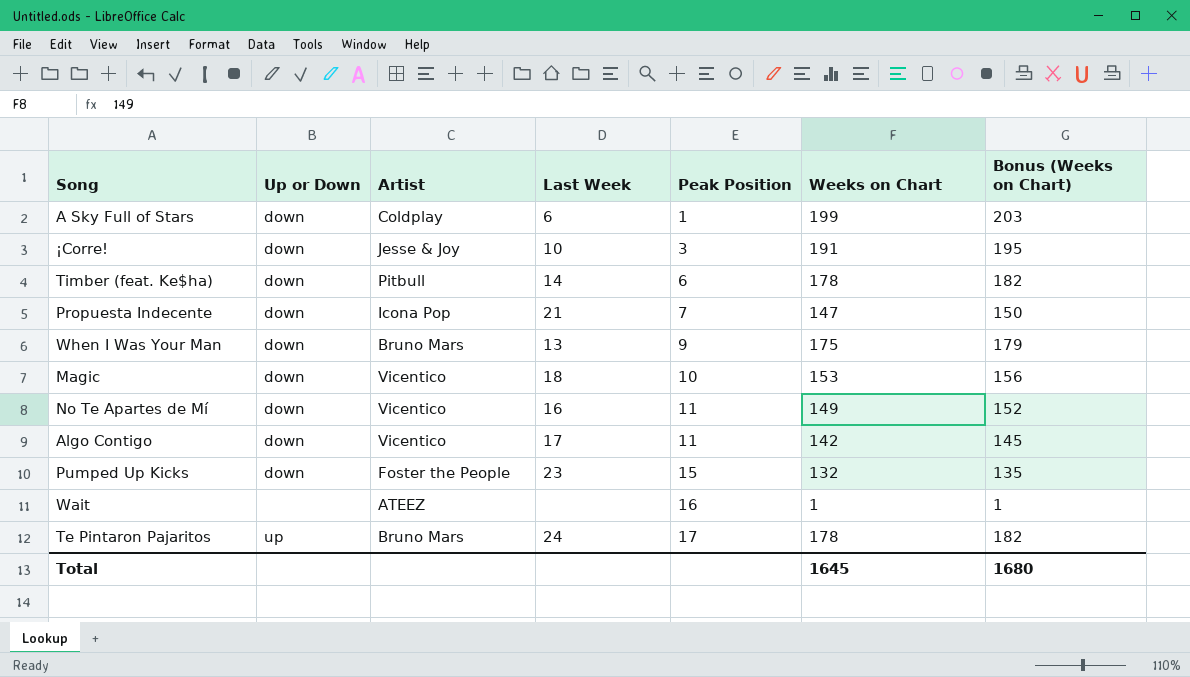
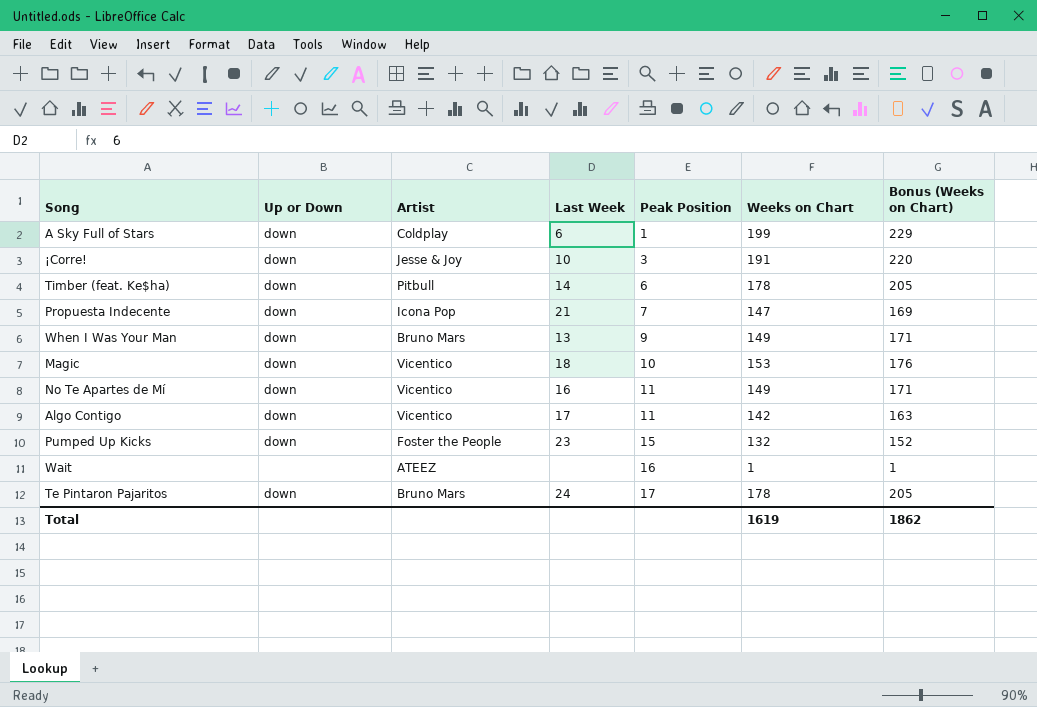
column Bonus (Weeks on Chart) | formula: [Weeks on Chart] * 1.02 -> [Weeks on Chart] * 1.15
When I Was Your Man | Weeks on Chart: 175 -> 149
Te Pintaron Pajaritos | Up or Down: up -> down
Total | Weeks on Chart: 1645 -> 1619
Total | Bonus (Weeks on Chart): 1680 -> 1862

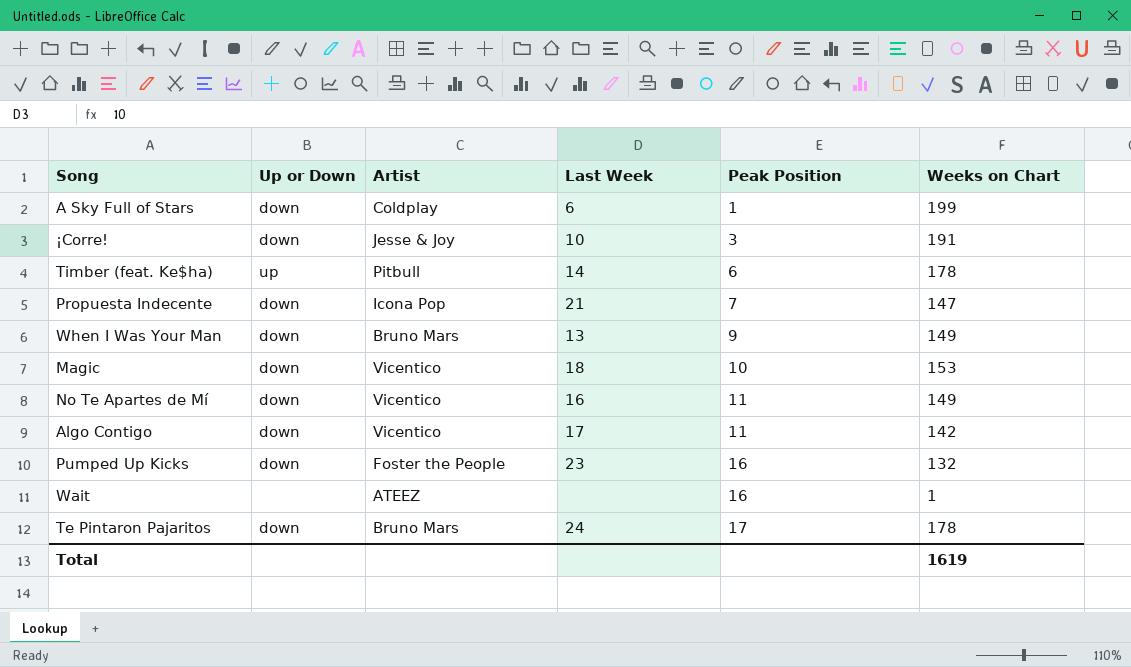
column Bonus (Weeks on Chart) | formula: [Weeks on Chart] * 1.15 -> none
Timber (feat. Ke$ha) | Up or Down: down -> up
Pumped Up Kicks | Peak Position: 15 -> 16

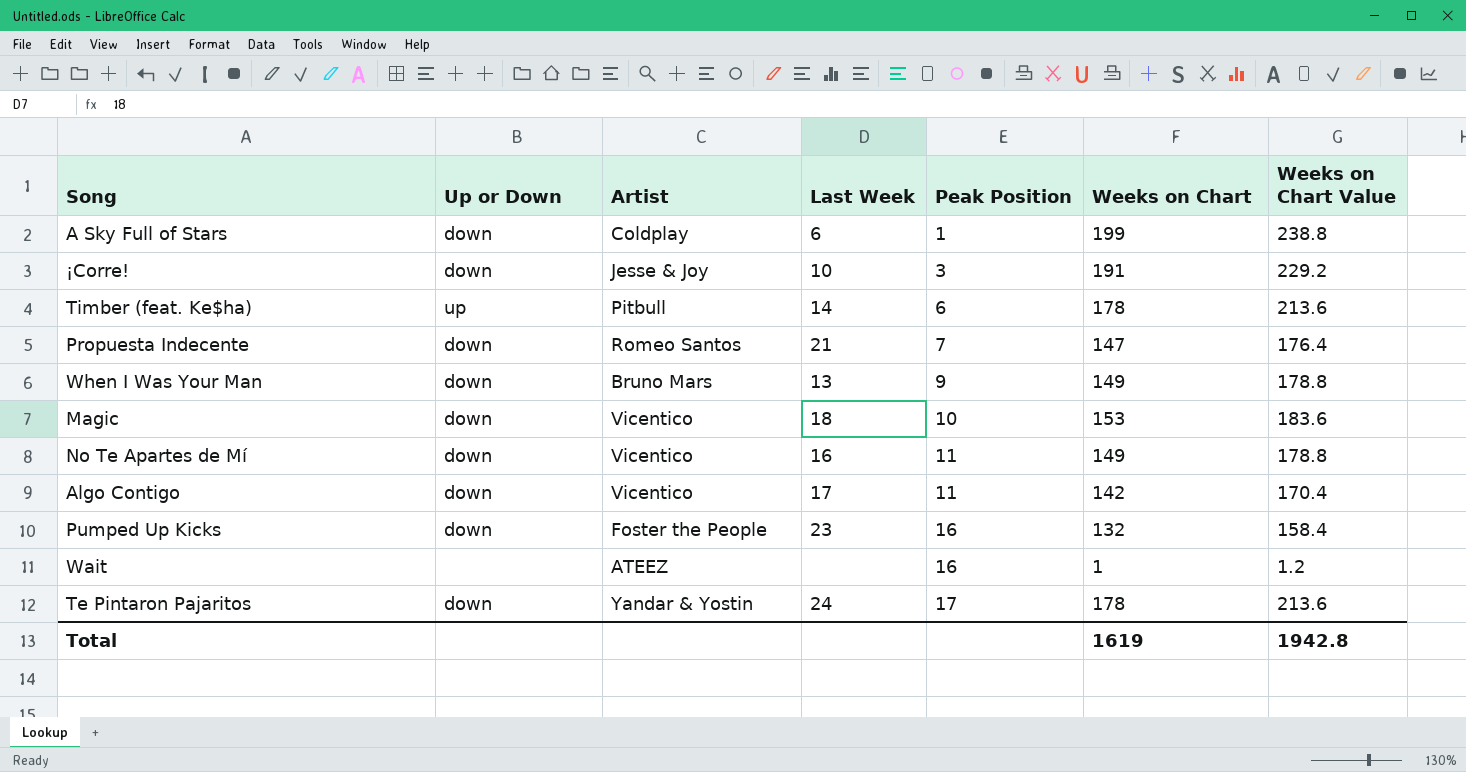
column Weeks on Chart Value | formula: none -> [Weeks on Chart] * 1.2
Propuesta Indecente | Artist: Icona Pop -> Romeo Santos
Te Pintaron Pajaritos | Artist: Bruno Mars -> Yandar & Yostin

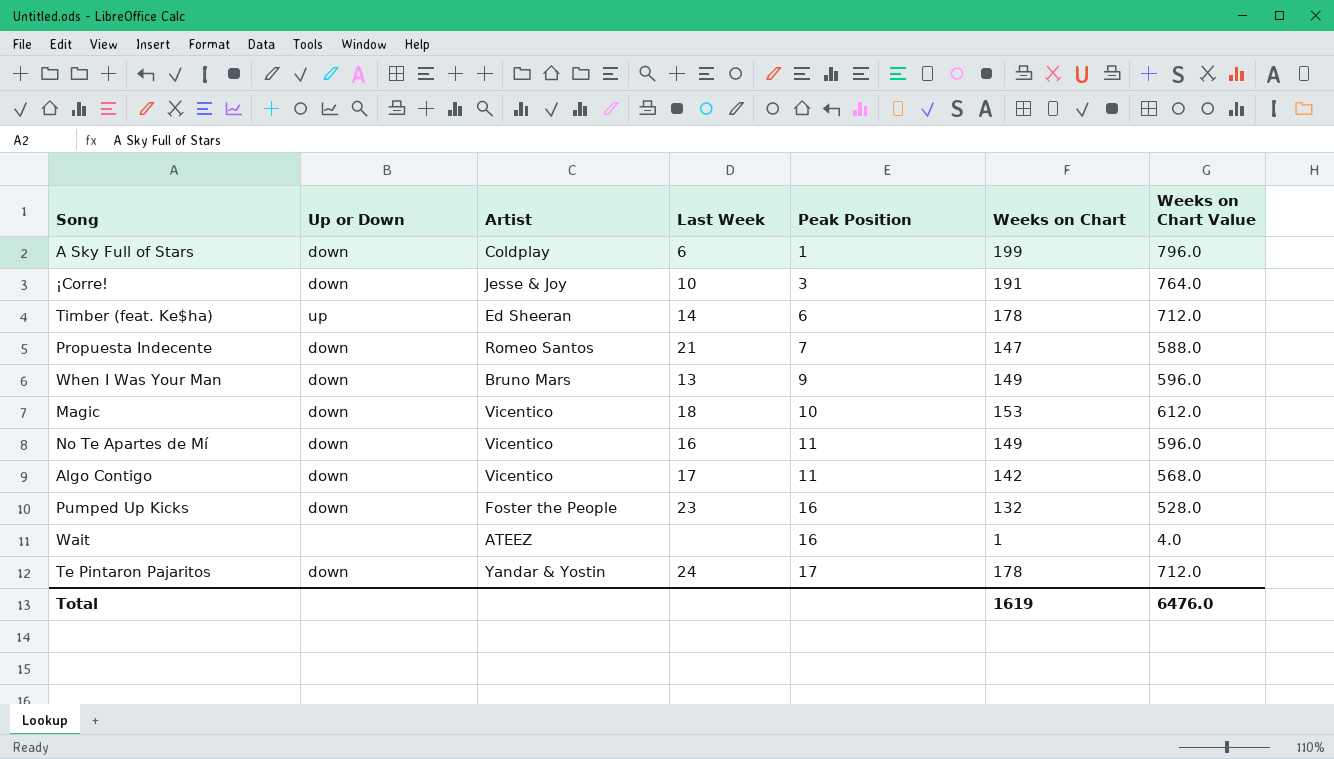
column Weeks on Chart Value | formula: [Weeks on Chart] * 1.2 -> [Weeks on Chart] * 4
Timber (feat. Ke$ha) | Artist: Pitbull -> Ed Sheeran
Total | Weeks on Chart Value: 1942.8 -> 6476.0

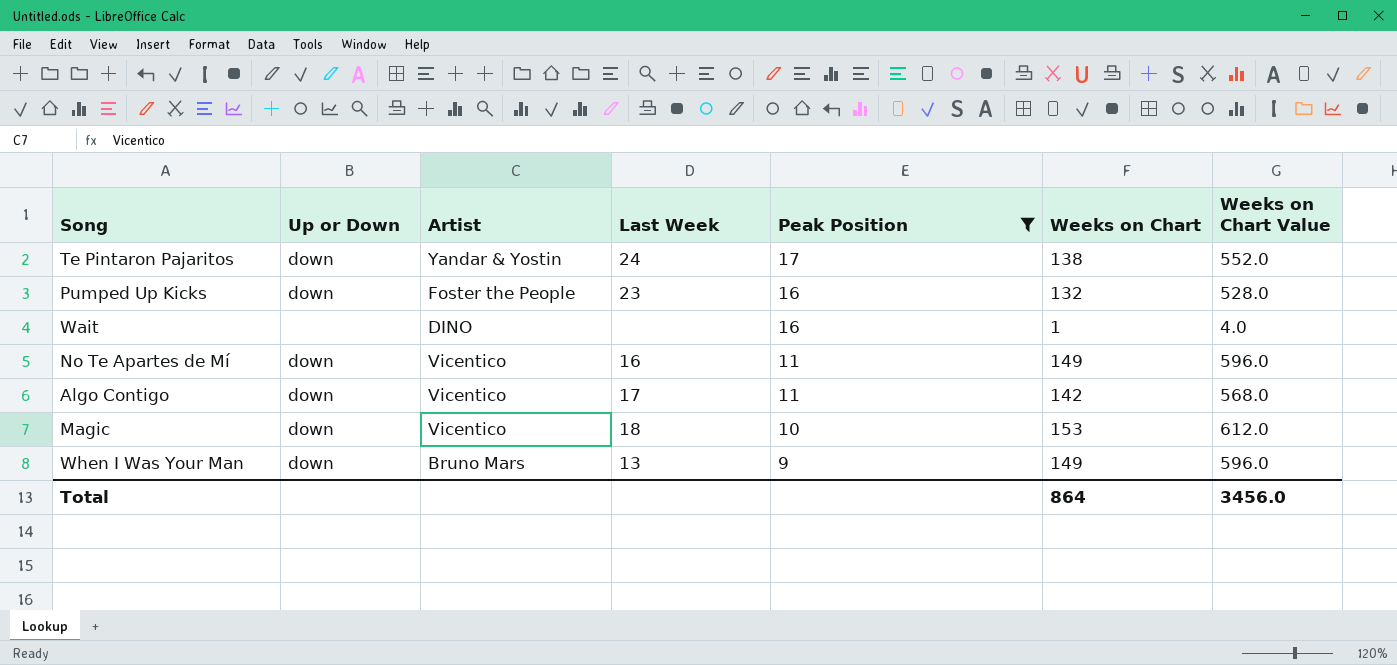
filter: none -> Peak Position >= 9
row order: Peak Position ascending -> Peak Position descending
Te Pintaron Pajaritos | Weeks on Chart: 178 -> 138
Te Pintaron Pajaritos | Weeks on Chart Value: 712.0 -> 552.0
Wait | Artist: ATEEZ -> DINO
Total | Weeks on Chart: 1619 -> 864
Total | Weeks on Chart Value: 6476.0 -> 3456.0

